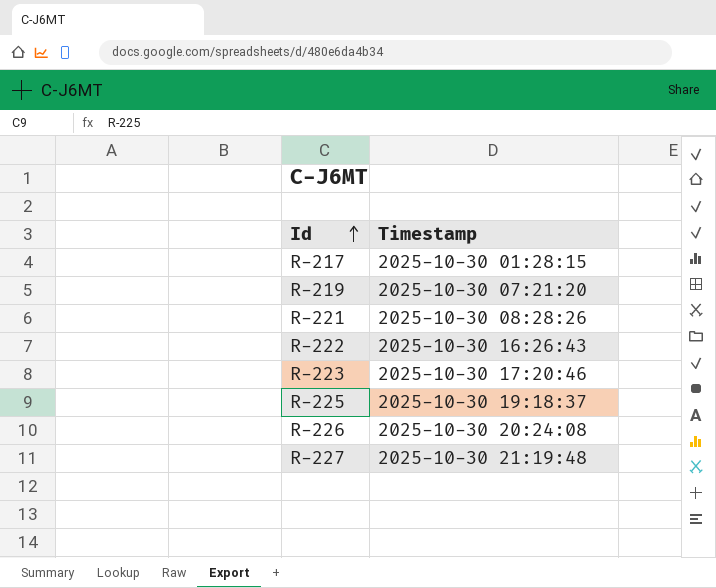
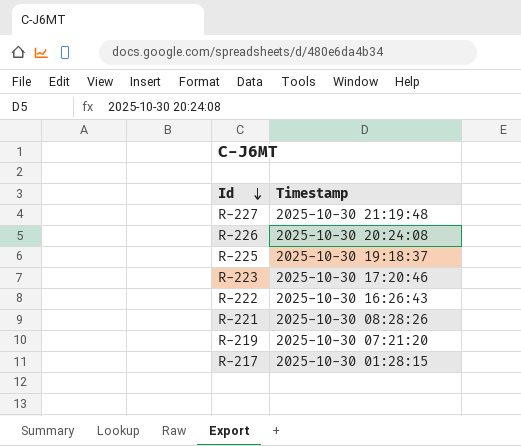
row order: Id ascending -> Id descending

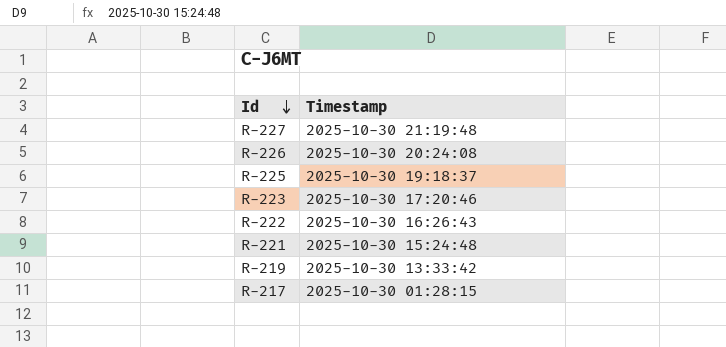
R-221 | Timestamp: 2025-10-30 08:28:26 -> 2025-10-30 15:24:48
R-219 | Timestamp: 2025-10-30 07:21:20 -> 2025-10-30 13:33:42

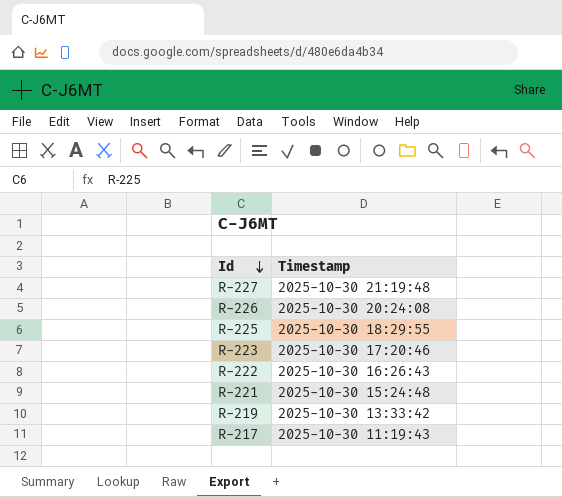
R-225 | Timestamp: 2025-10-30 19:18:37 -> 2025-10-30 18:29:55
R-217 | Timestamp: 2025-10-30 01:28:15 -> 2025-10-30 11:19:43

